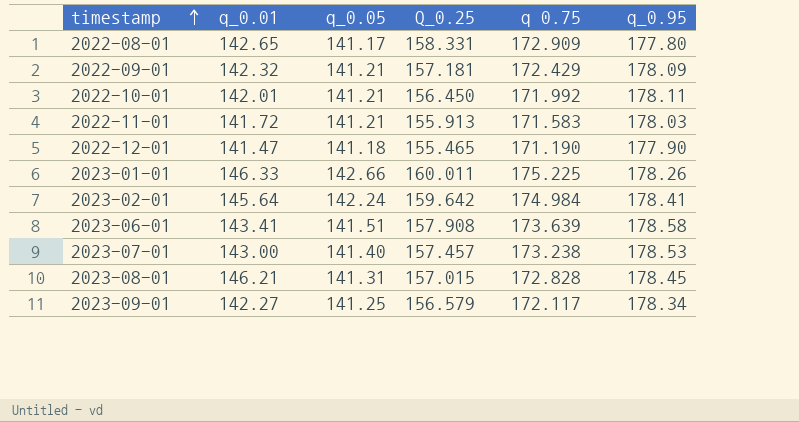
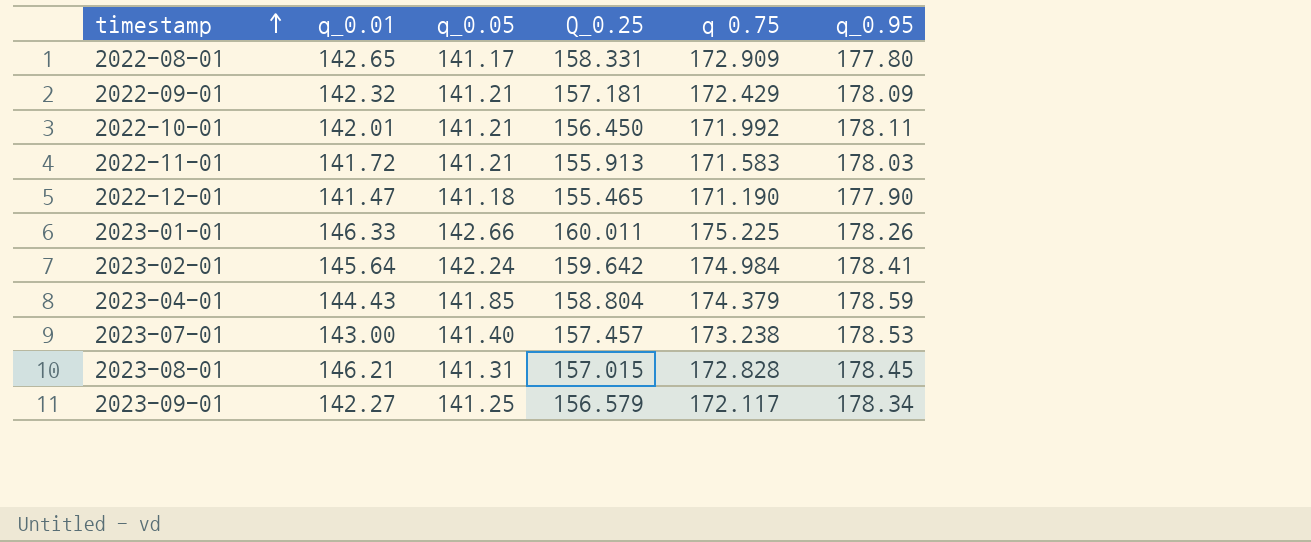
row 2023-06-01: 143.41 | 141.51 | 157.908 | 173.639 | 178.58 -> none
row 2023-04-01: none -> 144.43 | 141.85 | 158.804 | 174.379 | 178.59

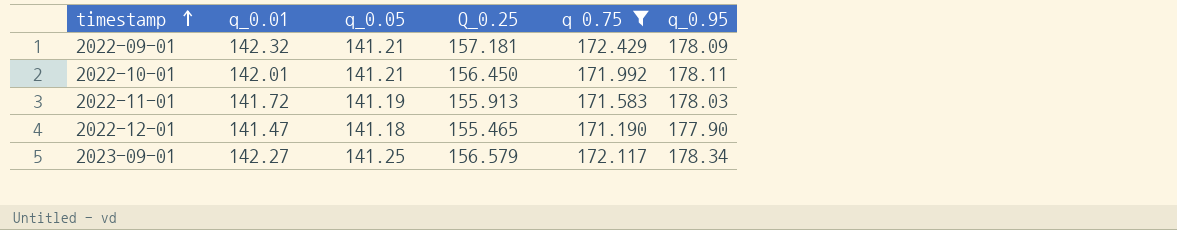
filter: none -> q 0.75 <= 172.429
2022-11-01 | q_0.05: 141.21 -> 141.19

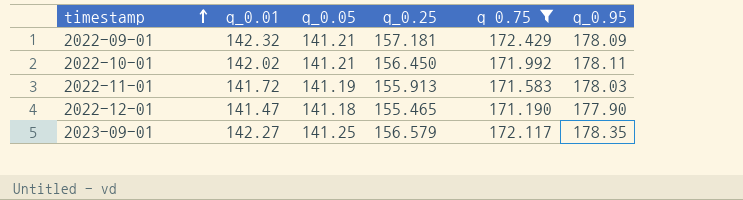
column name: Q_0.25 -> q_0.25
2022-10-01 | q_0.01: 142.01 -> 142.02
2023-09-01 | q_0.95: 178.34 -> 178.35

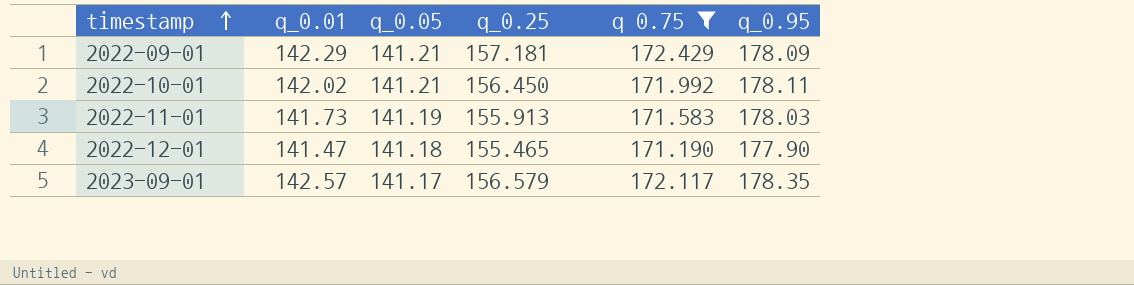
2022-09-01 | q_0.01: 142.32 -> 142.29
2022-11-01 | q_0.01: 141.72 -> 141.73
2023-09-01 | q_0.01: 142.27 -> 142.57
2023-09-01 | q_0.05: 141.25 -> 141.17

